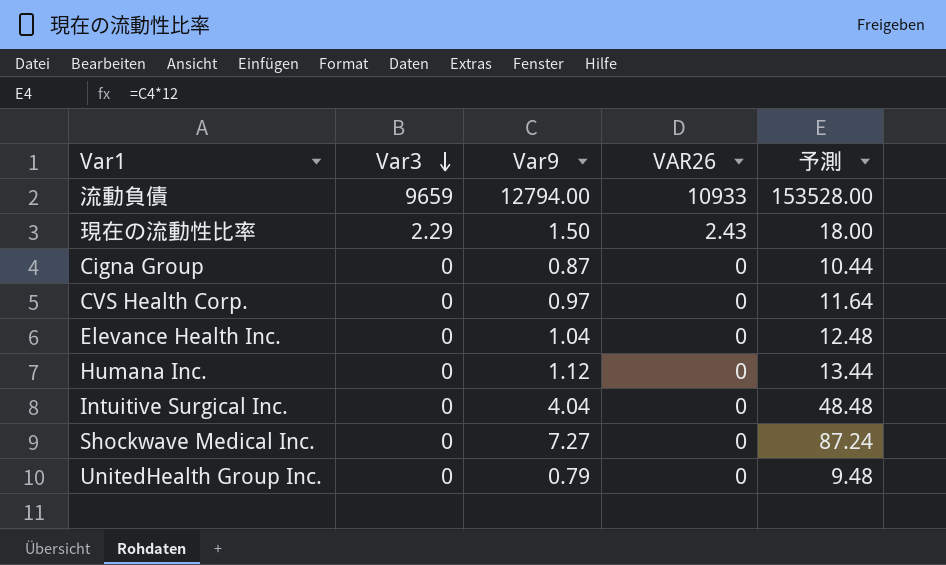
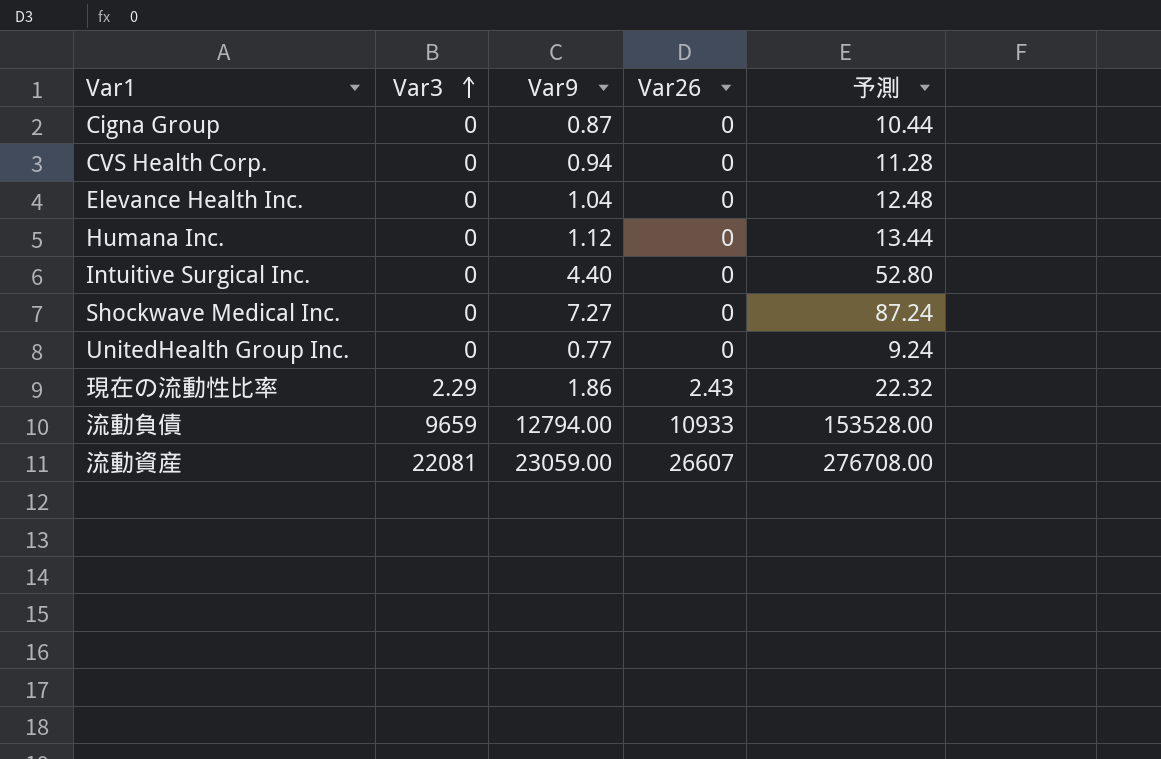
row order: Var3 descending -> Var3 ascending
column name: VAR26 -> Var26
CVS Health Corp. | Var9: 0.97 -> 0.94
CVS Health Corp. | 予測: 11.64 -> 11.28
Intuitive Surgical Inc. | Var9: 4.04 -> 4.40
Intuitive Surgical Inc. | 予測: 48.48 -> 52.80
UnitedHealth Group Inc. | Var9: 0.79 -> 0.77
UnitedHealth Group Inc. | 予測: 9.48 -> 9.24
現在の流動性比率 | Var9: 1.50 -> 1.86
現在の流動性比率 | 予測: 18.00 -> 22.32
row 流動資産: none -> 22081 | 23059.00 | 26607 | 276708.00

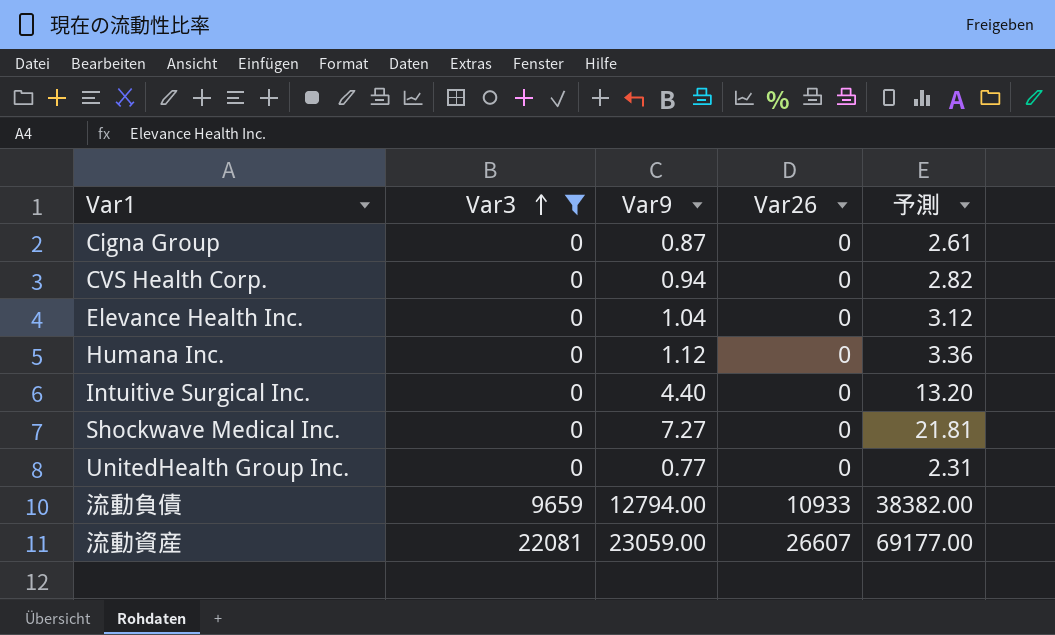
filter: none -> Var3 != 2.29
column 予測 | formula: [Var9] * 12 -> [Var9] * 3

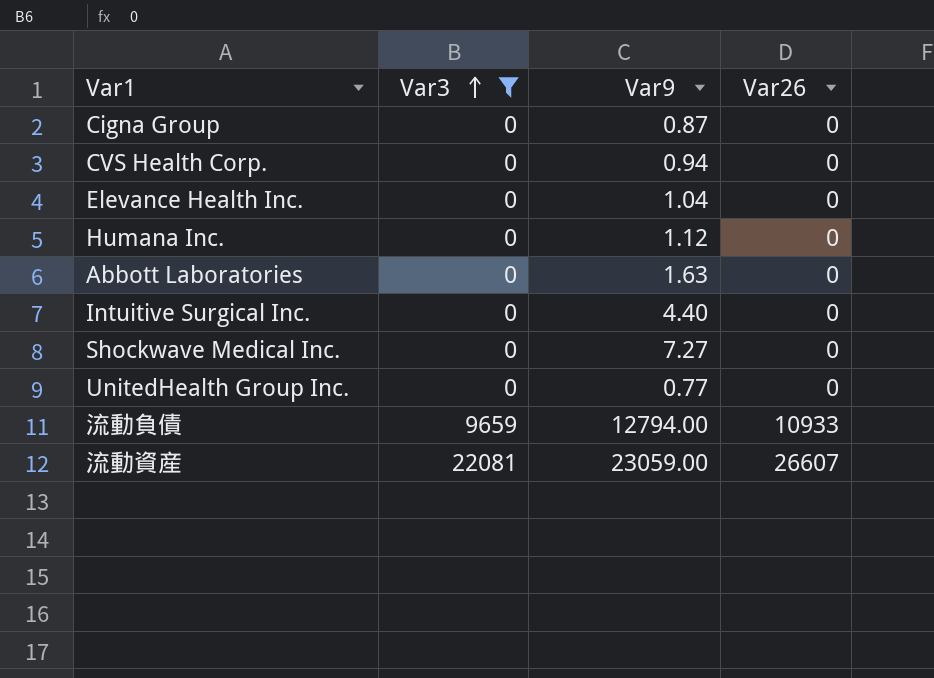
column 予測 | formula: [Var9] * 3 -> none
row Abbott Laboratories: none -> 0 | 1.63 | 0

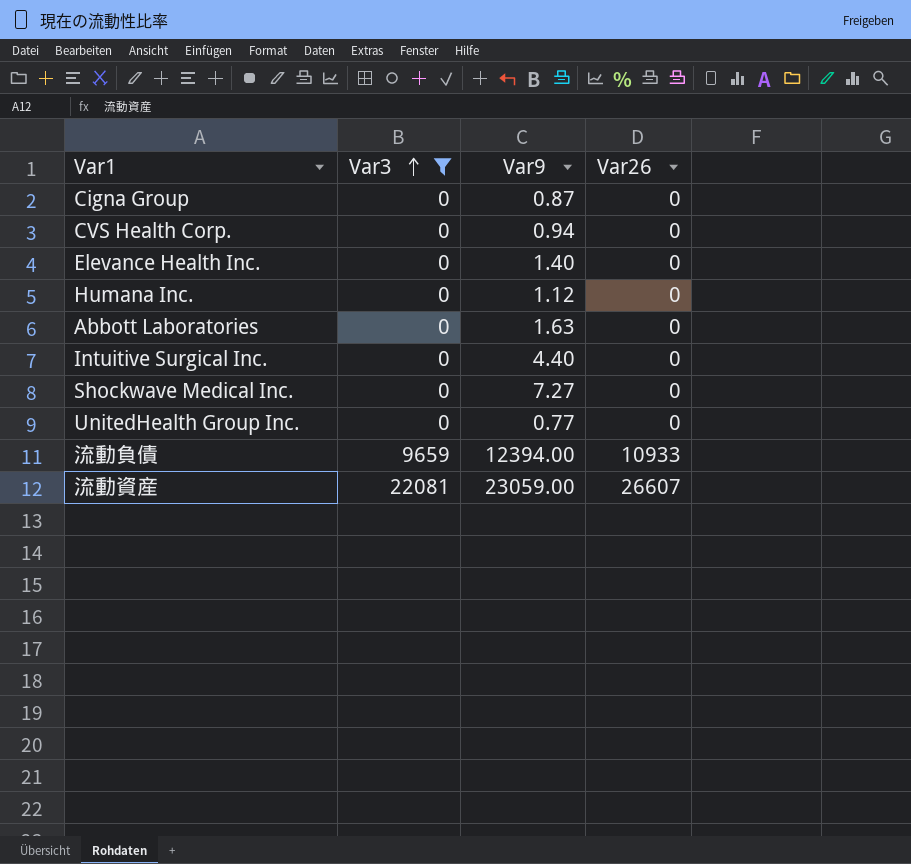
Elevance Health Inc. | Var9: 1.04 -> 1.40
流動負債 | Var9: 12794.00 -> 12394.00

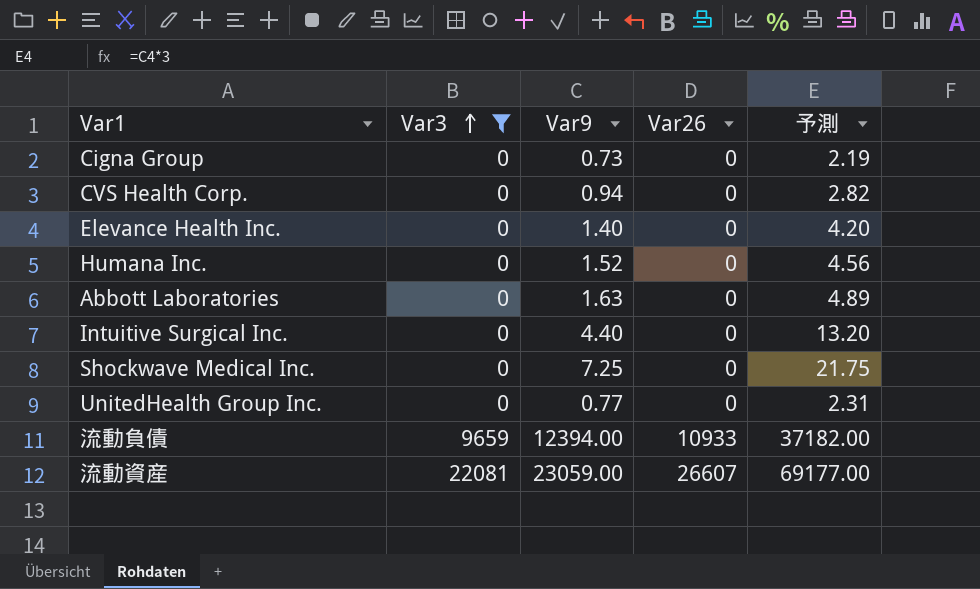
column 予測 | formula: none -> [Var9] * 3
Cigna Group | Var9: 0.87 -> 0.73
Humana Inc. | Var9: 1.12 -> 1.52
Shockwave Medical Inc. | Var9: 7.27 -> 7.25

